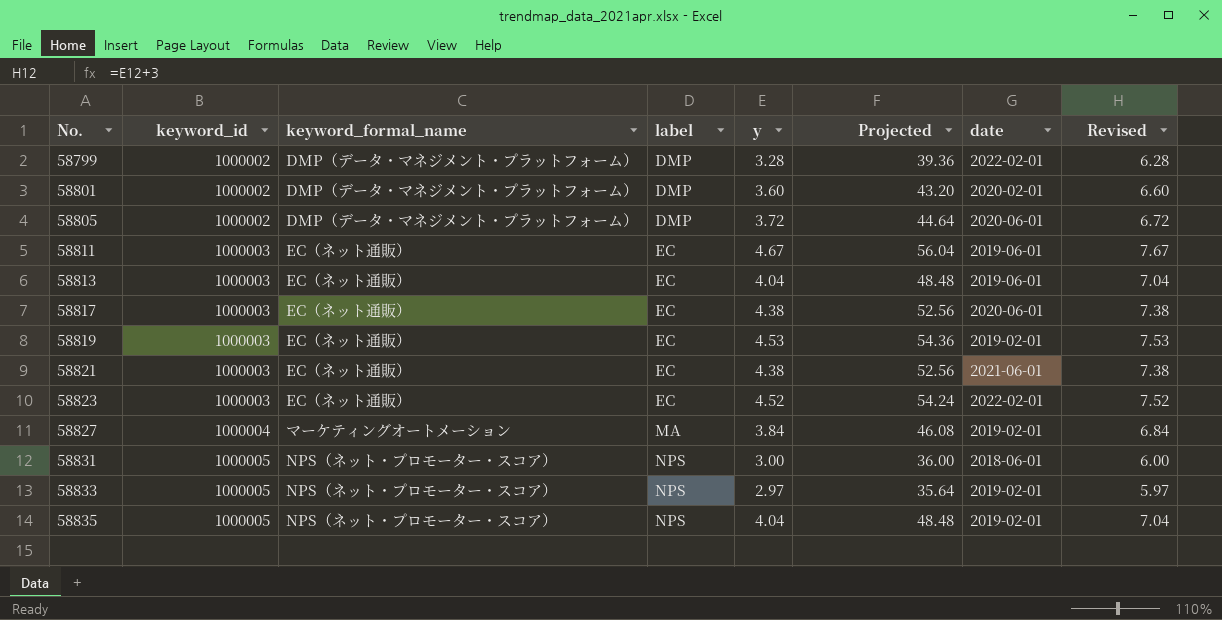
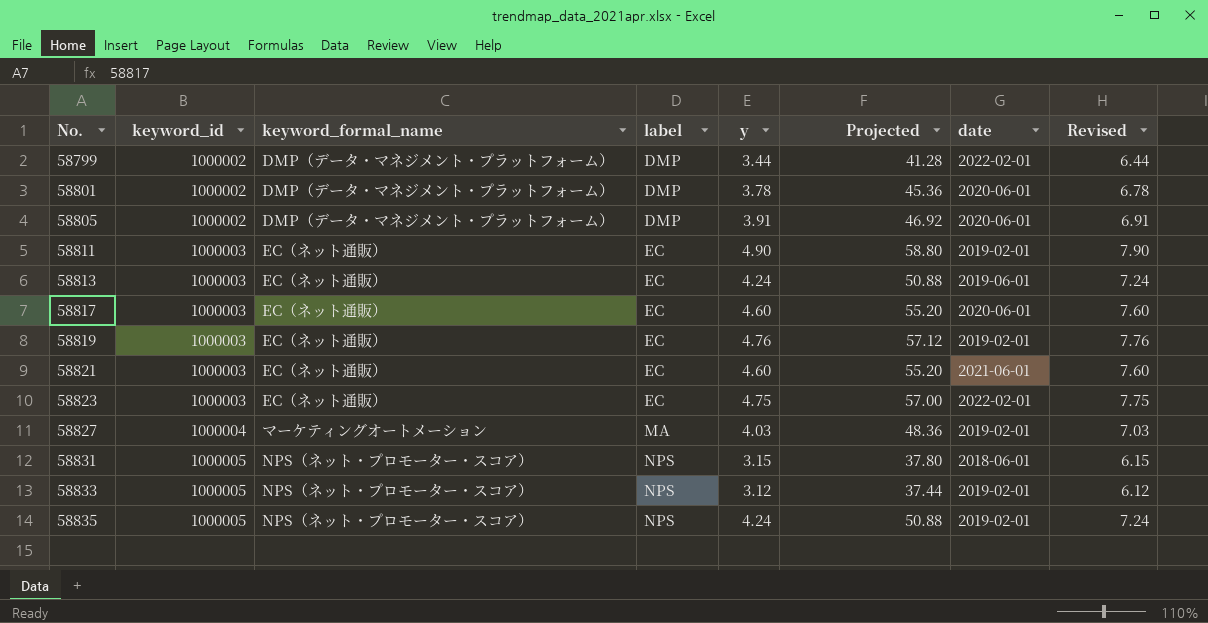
58799 | y: 3.28 -> 3.44
58799 | Projected: 39.36 -> 41.28
58799 | Revised: 6.28 -> 6.44
58801 | y: 3.60 -> 3.78
58801 | Projected: 43.20 -> 45.36
58801 | date: 2020-02-01 -> 2020-06-01
58801 | Revised: 6.60 -> 6.78
58805 | y: 3.72 -> 3.91
58805 | Projected: 44.64 -> 46.92
58805 | Revised: 6.72 -> 6.91
58811 | y: 4.67 -> 4.90
58811 | Projected: 56.04 -> 58.80
58811 | date: 2019-06-01 -> 2019-02-01
58811 | Revised: 7.67 -> 7.90
58813 | y: 4.04 -> 4.24
58813 | Projected: 48.48 -> 50.88
58813 | Revised: 7.04 -> 7.24
58817 | y: 4.38 -> 4.60
58817 | Projected: 52.56 -> 55.20
58817 | Revised: 7.38 -> 7.60
58819 | y: 4.53 -> 4.76
58819 | Projected: 54.36 -> 57.12
58819 | Revised: 7.53 -> 7.76
58821 | y: 4.38 -> 4.60
58821 | Projected: 52.56 -> 55.20
58821 | Revised: 7.38 -> 7.60
58823 | y: 4.52 -> 4.75
58823 | Projected: 54.24 -> 57.00
58823 | Revised: 7.52 -> 7.75
58827 | y: 3.84 -> 4.03
58827 | Projected: 46.08 -> 48.36
58827 | Revised: 6.84 -> 7.03
58831 | y: 3.00 -> 3.15
58831 | Projected: 36.00 -> 37.80
58831 | Revised: 6.00 -> 6.15
58833 | y: 2.97 -> 3.12
58833 | Projected: 35.64 -> 37.44
58833 | Revised: 5.97 -> 6.12
58835 | y: 4.04 -> 4.24
58835 | Projected: 48.48 -> 50.88
58835 | Revised: 7.04 -> 7.24

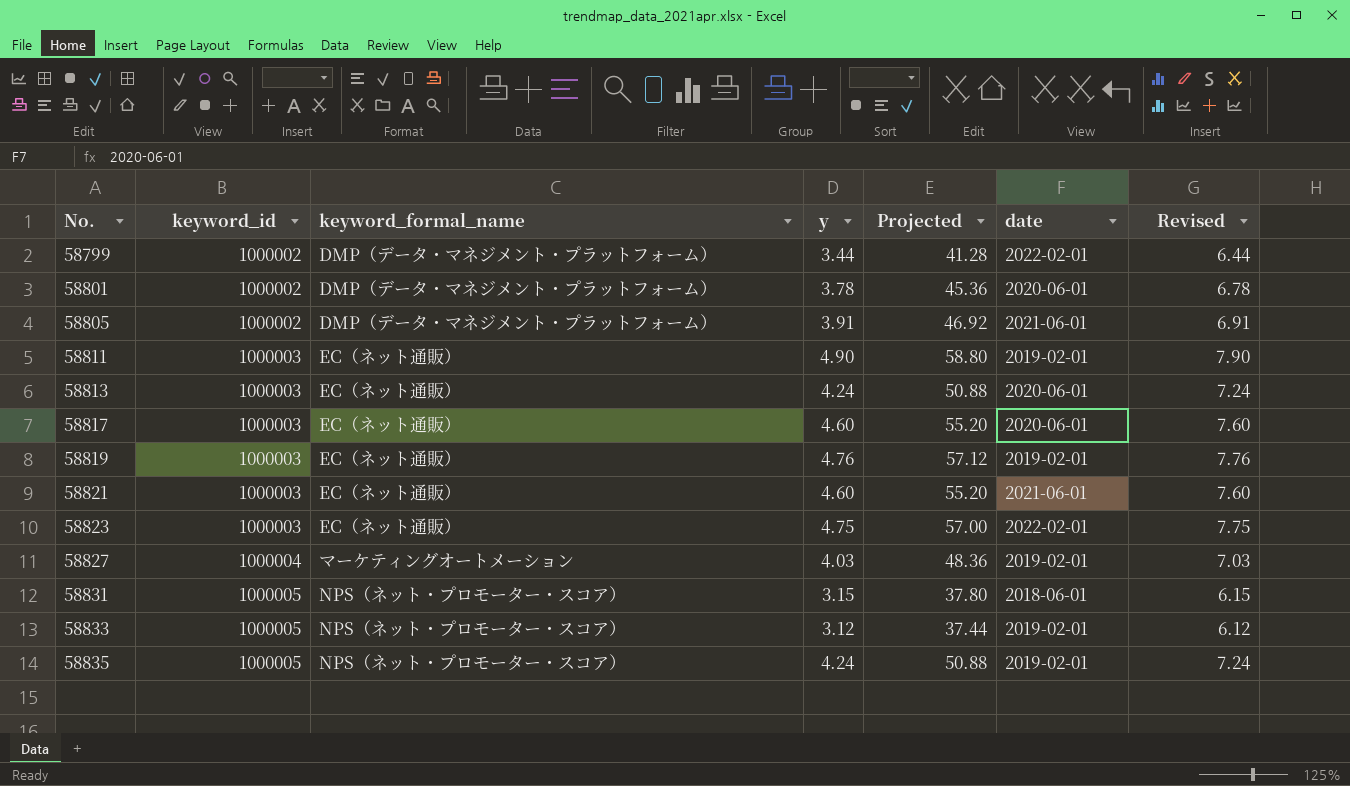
column label | position: 4 -> none
58805 | date: 2020-06-01 -> 2021-06-01
58813 | date: 2019-06-01 -> 2020-06-01

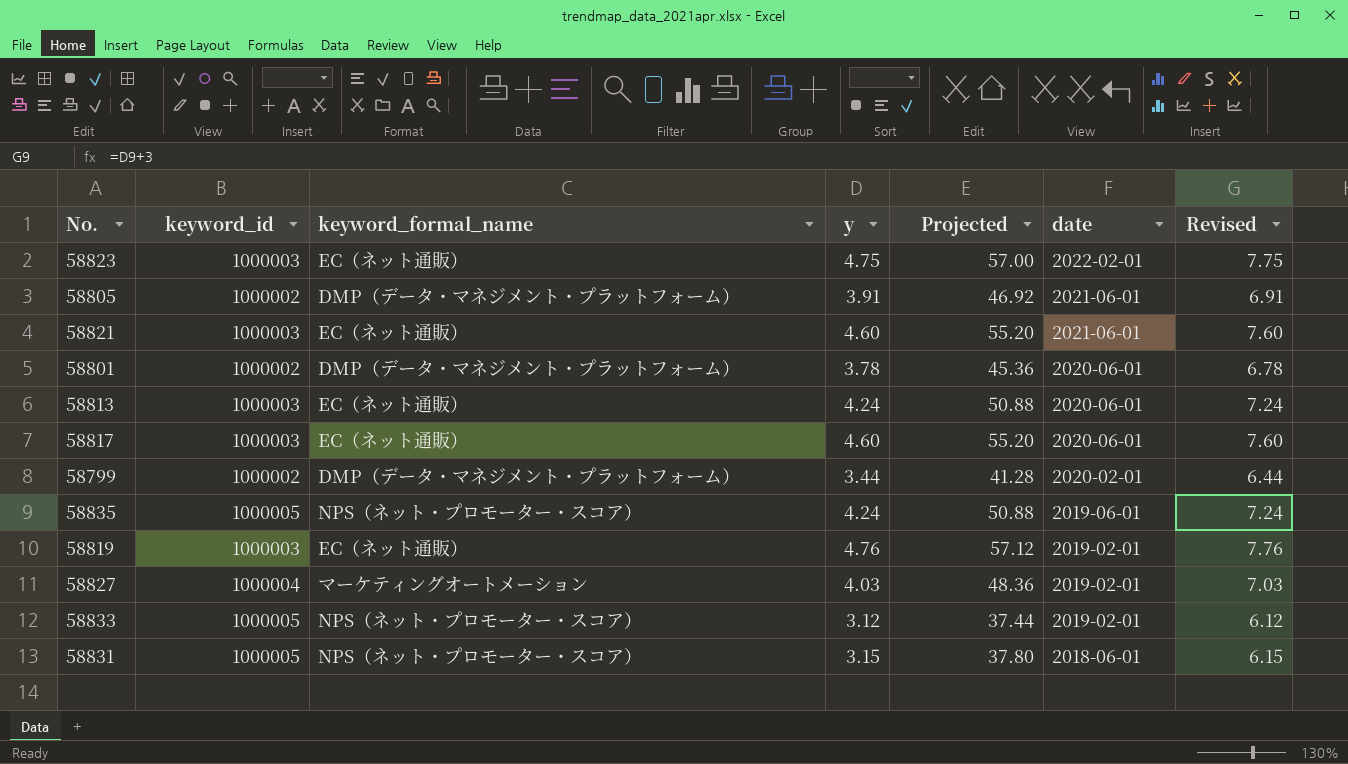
row order: No. ascending -> date descending
row 58811: 1000003 | EC（ネット通販） | 4.90 | 58.80 | 2019-02-01 | 7.90 -> none
58799 | date: 2022-02-01 -> 2020-02-01
58835 | date: 2019-02-01 -> 2019-06-01

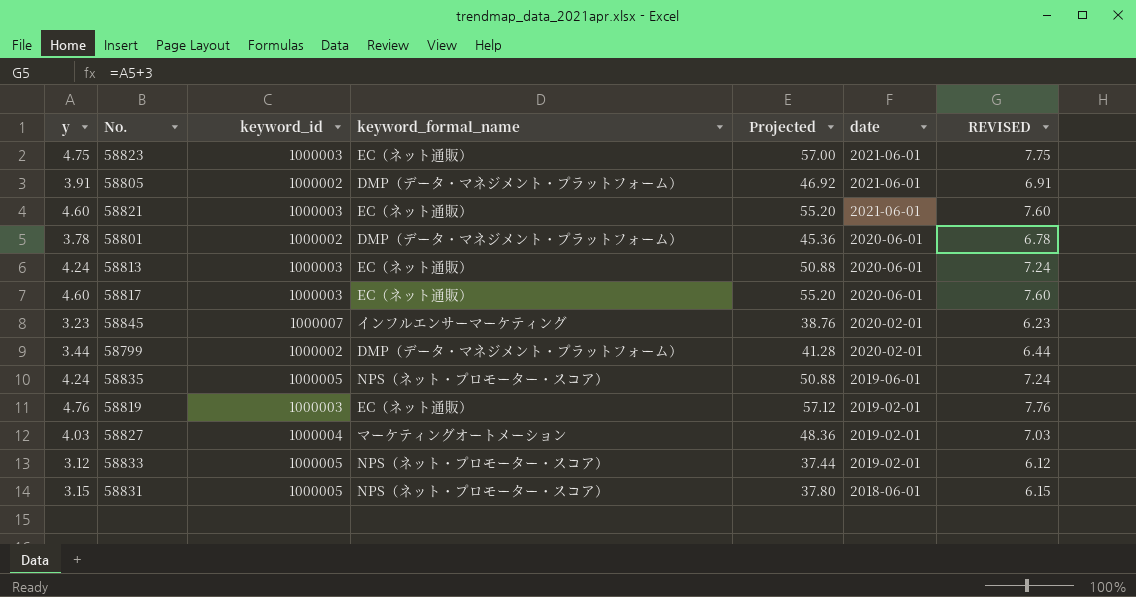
column y | position: 4 -> 1
column name: Revised -> REVISED
58823 | date: 2022-02-01 -> 2021-06-01
row 58845: none -> 3.23 | 1000007 | インフルエンサーマーケティング | 38.76 | 2020-02-01 | 6.23

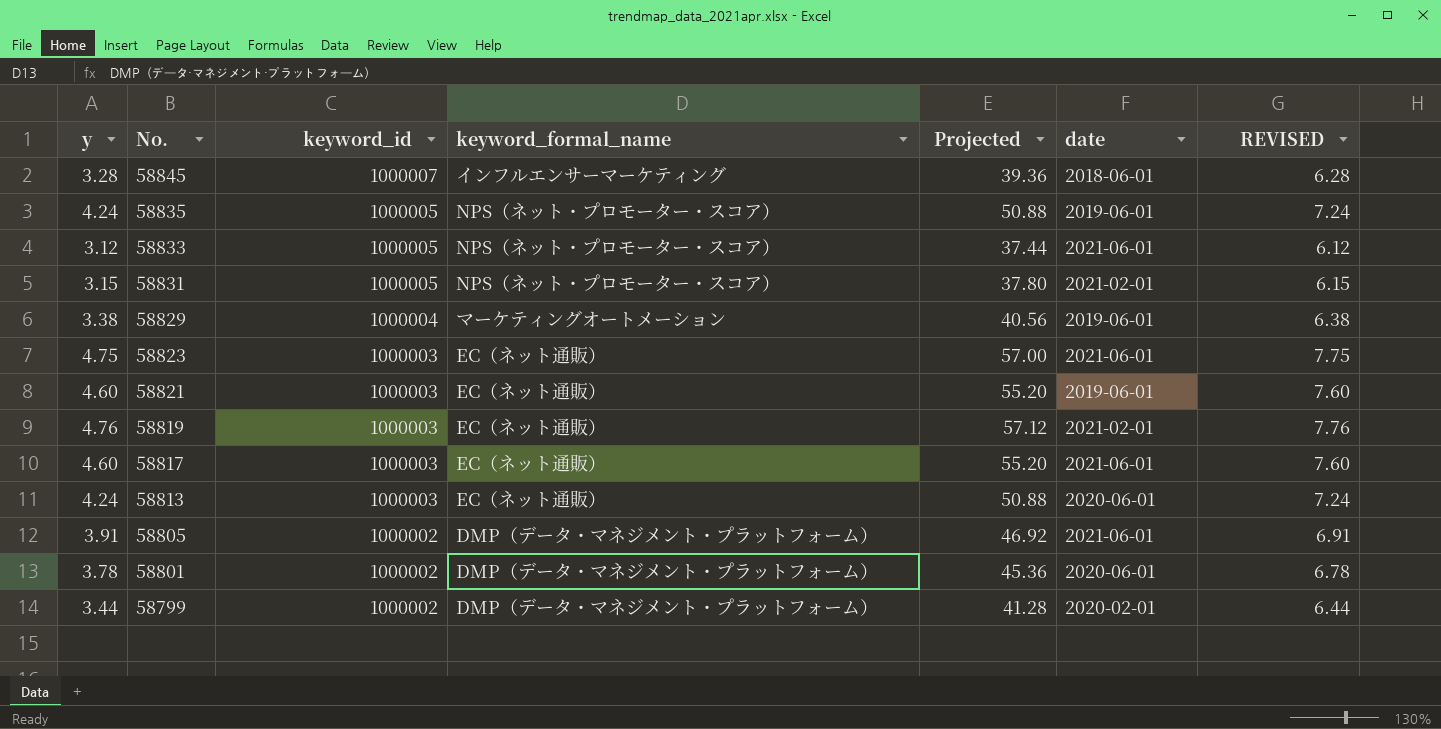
row order: date descending -> No. descending
row 58827: 4.03 | 1000004 | マーケティングオートメーション | 48.36 | 2019-02-01 | 7.03 -> none
58845 | y: 3.23 -> 3.28
58845 | Projected: 38.76 -> 39.36
58845 | date: 2020-02-01 -> 2018-06-01
58845 | REVISED: 6.23 -> 6.28
58833 | date: 2019-02-01 -> 2021-06-01
58831 | date: 2018-06-01 -> 2021-02-01
row 58829: none -> 3.38 | 1000004 | マーケティングオートメーション | 40.56 | 2019-06-01 | 6.38
58821 | date: 2021-06-01 -> 2019-06-01
58819 | date: 2019-02-01 -> 2021-02-01
58817 | date: 2020-06-01 -> 2021-06-01

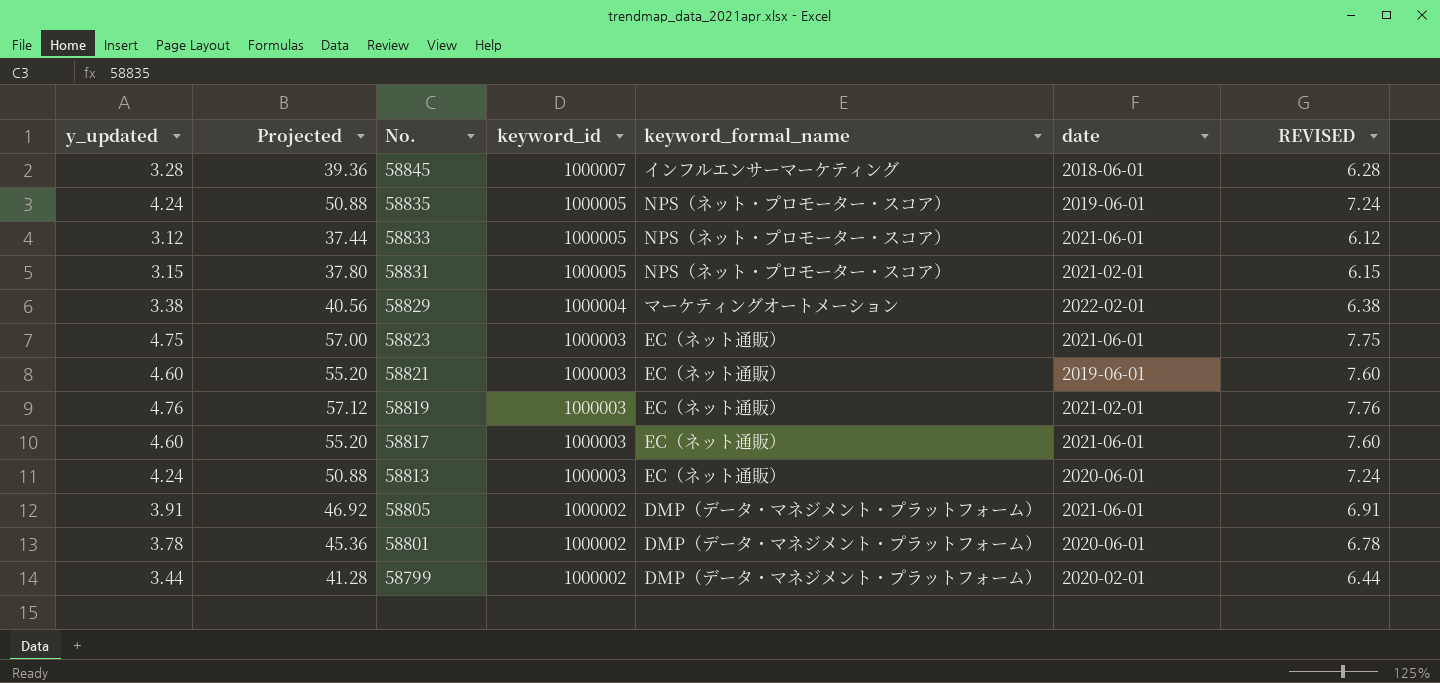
column name: y -> y_updated
column Projected | position: 5 -> 2
58829 | date: 2019-06-01 -> 2022-02-01

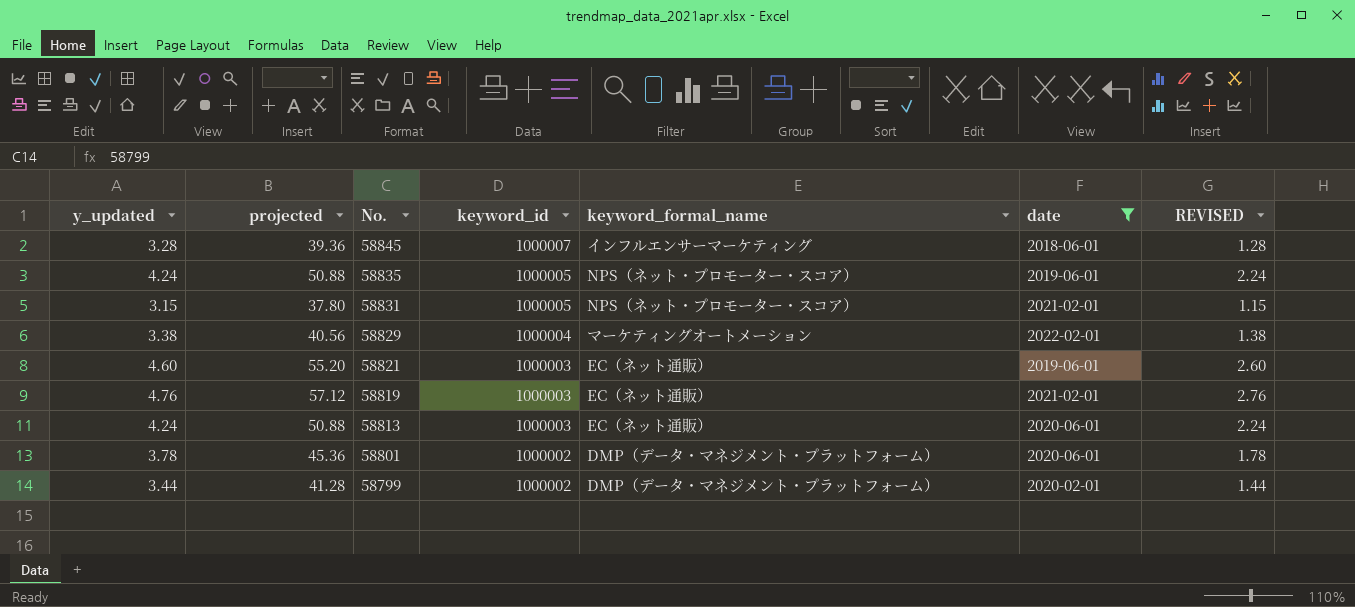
filter: none -> date != 2021-06-01
column name: Projected -> projected
column REVISED | formula: [y_updated] + 3 -> [y_updated] - 2

